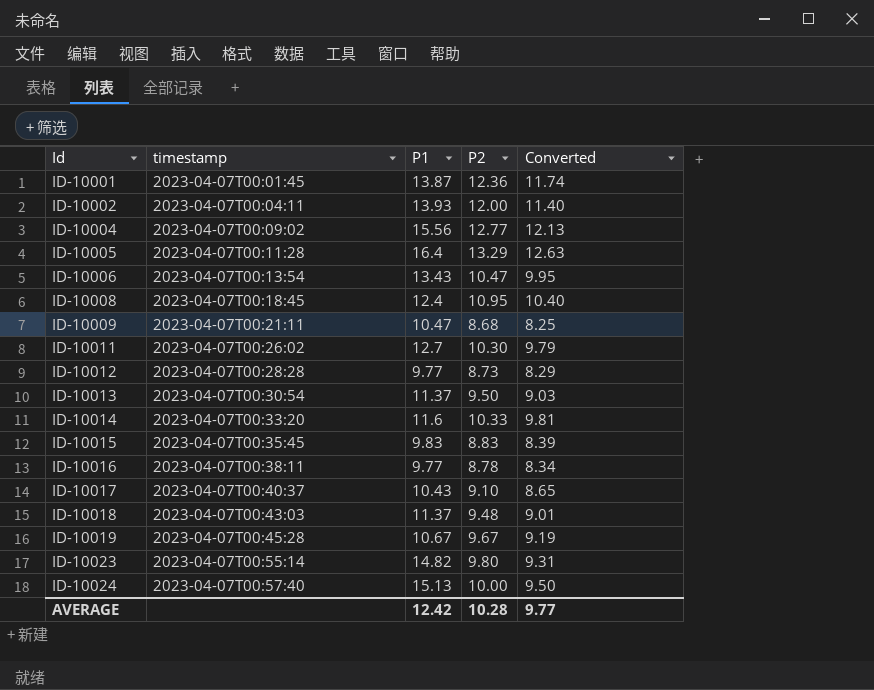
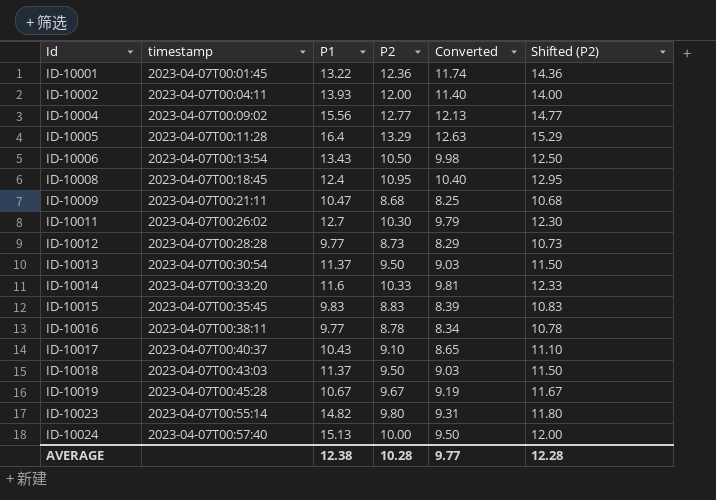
column Shifted (P2) | formula: none -> [P2] + 2
ID-10001 | P1: 13.87 -> 13.22
ID-10006 | P2: 10.47 -> 10.50
ID-10006 | Converted: 9.95 -> 9.98
ID-10018 | P2: 9.48 -> 9.50
ID-10018 | Converted: 9.01 -> 9.03
AVERAGE | P1: 12.42 -> 12.38

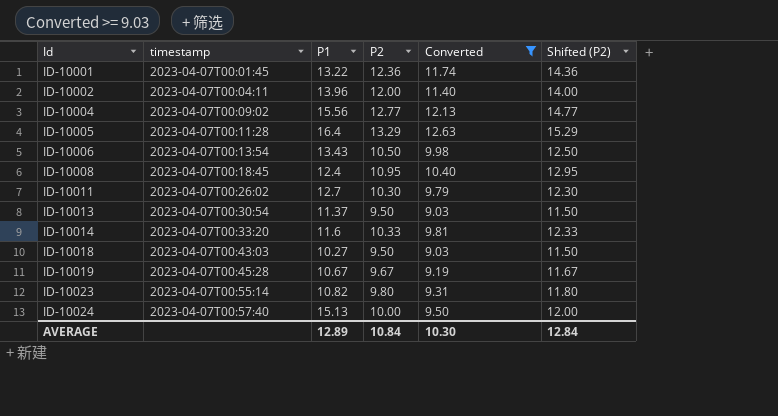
filter: none -> Converted >= 9.03
ID-10002 | P1: 13.93 -> 13.96
ID-10018 | P1: 11.37 -> 10.27
ID-10023 | P1: 14.82 -> 10.82
AVERAGE | P1: 12.38 -> 12.89
AVERAGE | P2: 10.28 -> 10.84
AVERAGE | Converted: 9.77 -> 10.30
AVERAGE | Shifted (P2): 12.28 -> 12.84

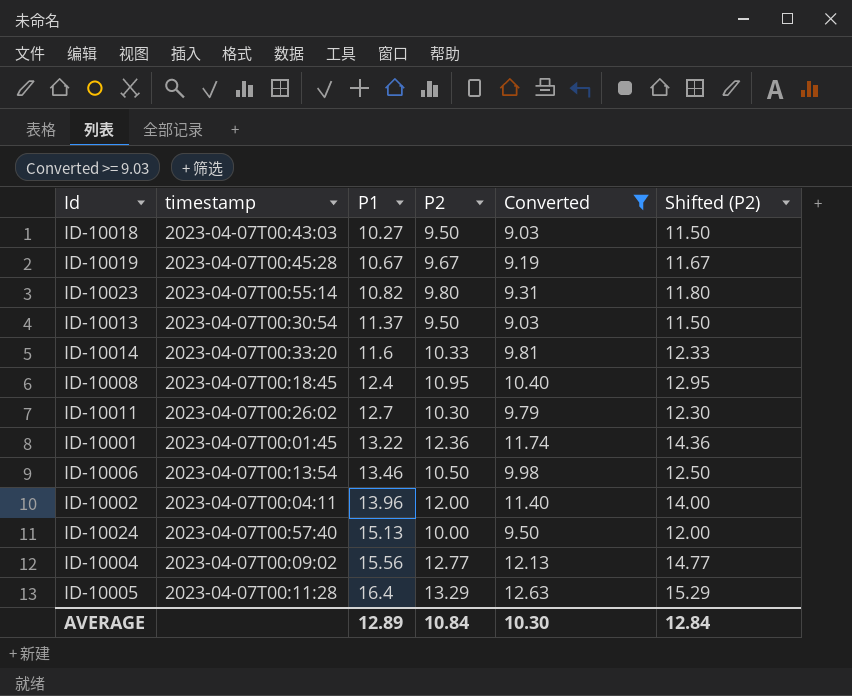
row order: Id ascending -> P1 ascending
ID-10006 | P1: 13.43 -> 13.46

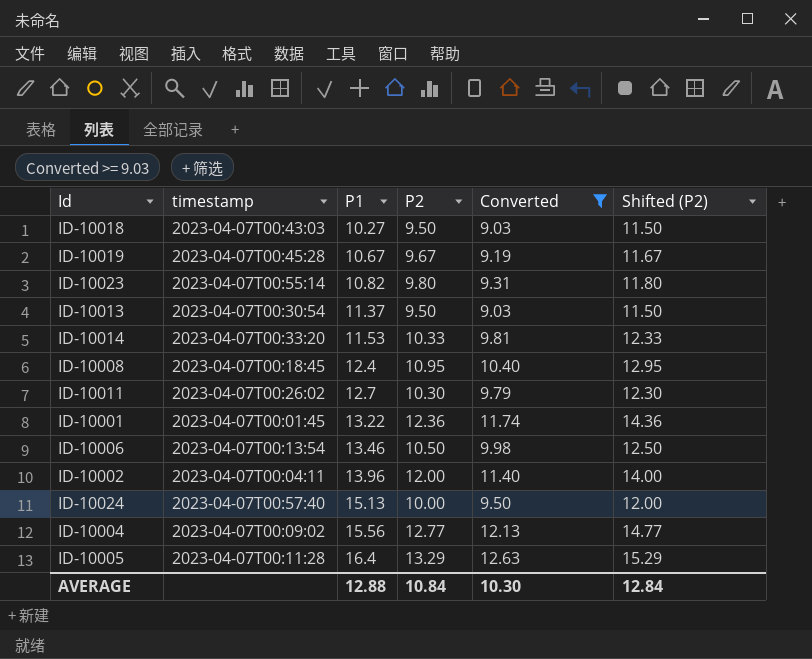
ID-10014 | P1: 11.6 -> 11.53
AVERAGE | P1: 12.89 -> 12.88

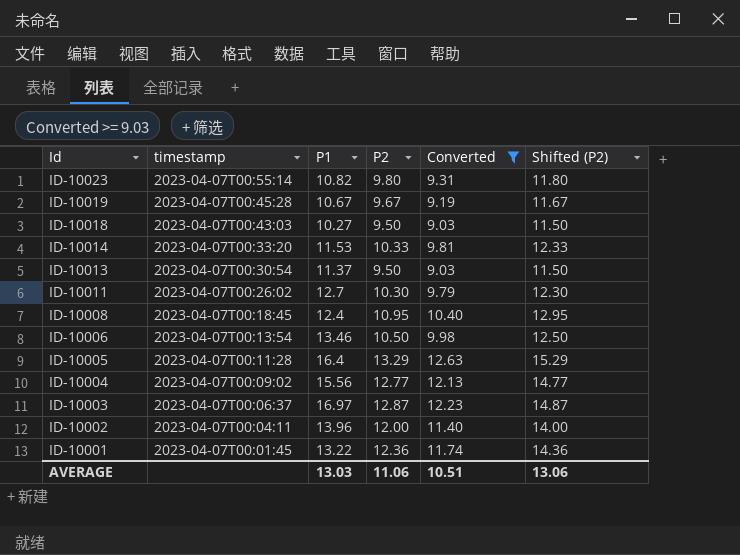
row order: P1 ascending -> Id descending
row ID-10024: 2023-04-07T00:57:40 | 15.13 | 10.00 | 9.50 | 12.00 -> none
row ID-10003: none -> 2023-04-07T00:06:37 | 16.97 | 12.87 | 12.23 | 14.87
AVERAGE | P1: 12.88 -> 13.03
AVERAGE | P2: 10.84 -> 11.06
AVERAGE | Converted: 10.30 -> 10.51
AVERAGE | Shifted (P2): 12.84 -> 13.06

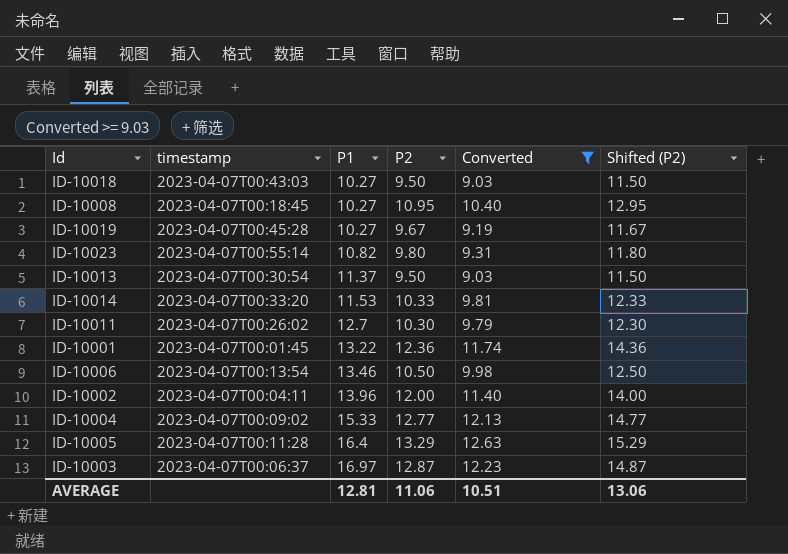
row order: Id descending -> P1 ascending
ID-10008 | P1: 12.4 -> 10.27
ID-10019 | P1: 10.67 -> 10.27
ID-10004 | P1: 15.56 -> 15.33
AVERAGE | P1: 13.03 -> 12.81

